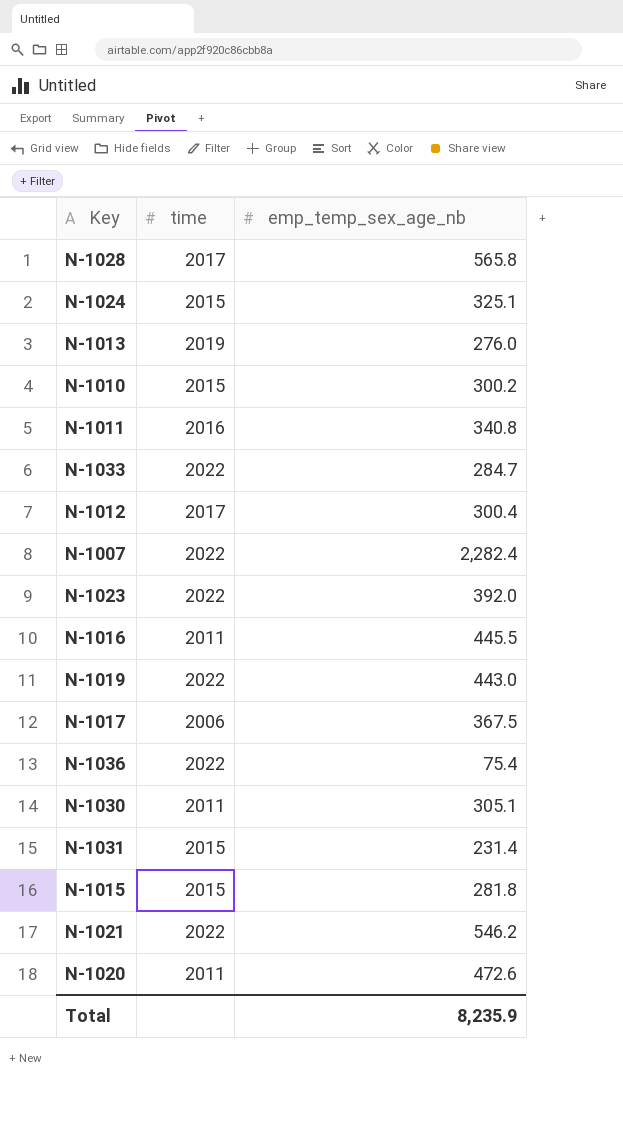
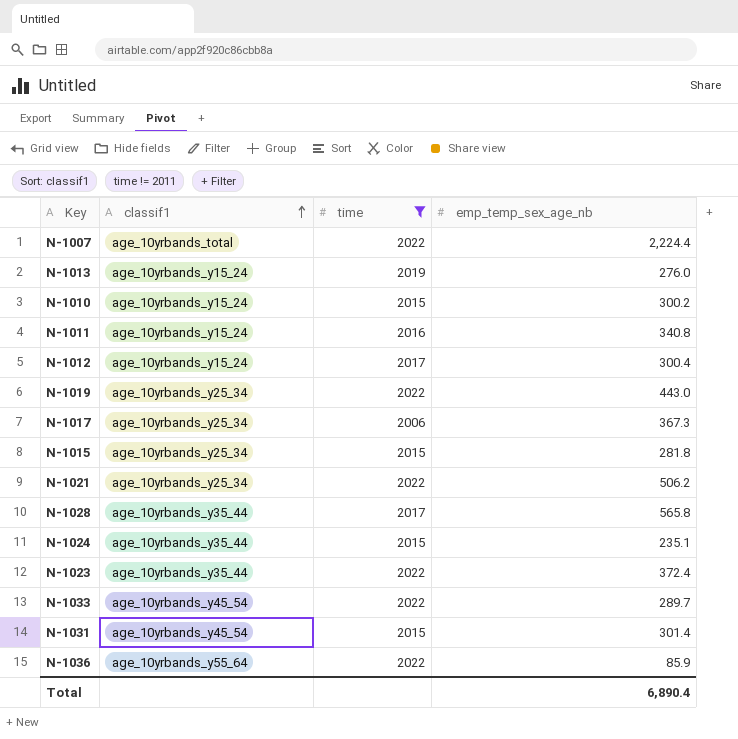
filter: none -> time != 2011
row order: none -> classif1 ascending
column classif1 | position: none -> 2
N-1007 | emp_temp_sex_age_nb: 2,282.4 -> 2,224.4
N-1017 | emp_temp_sex_age_nb: 367.5 -> 367.3
N-1021 | emp_temp_sex_age_nb: 546.2 -> 506.2
N-1024 | emp_temp_sex_age_nb: 325.1 -> 235.1
N-1023 | emp_temp_sex_age_nb: 392.0 -> 372.4
N-1033 | emp_temp_sex_age_nb: 284.7 -> 289.7
N-1031 | emp_temp_sex_age_nb: 231.4 -> 301.4
N-1036 | emp_temp_sex_age_nb: 75.4 -> 85.9
Total | emp_temp_sex_age_nb: 8,235.9 -> 6,890.4

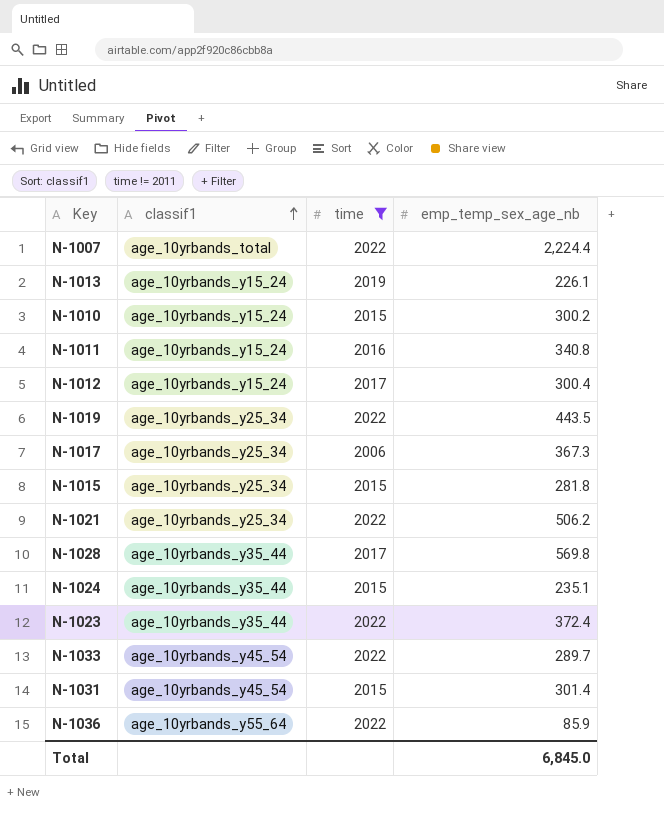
N-1013 | emp_temp_sex_age_nb: 276.0 -> 226.1
N-1019 | emp_temp_sex_age_nb: 443.0 -> 443.5
N-1028 | emp_temp_sex_age_nb: 565.8 -> 569.8
Total | emp_temp_sex_age_nb: 6,890.4 -> 6,845.0

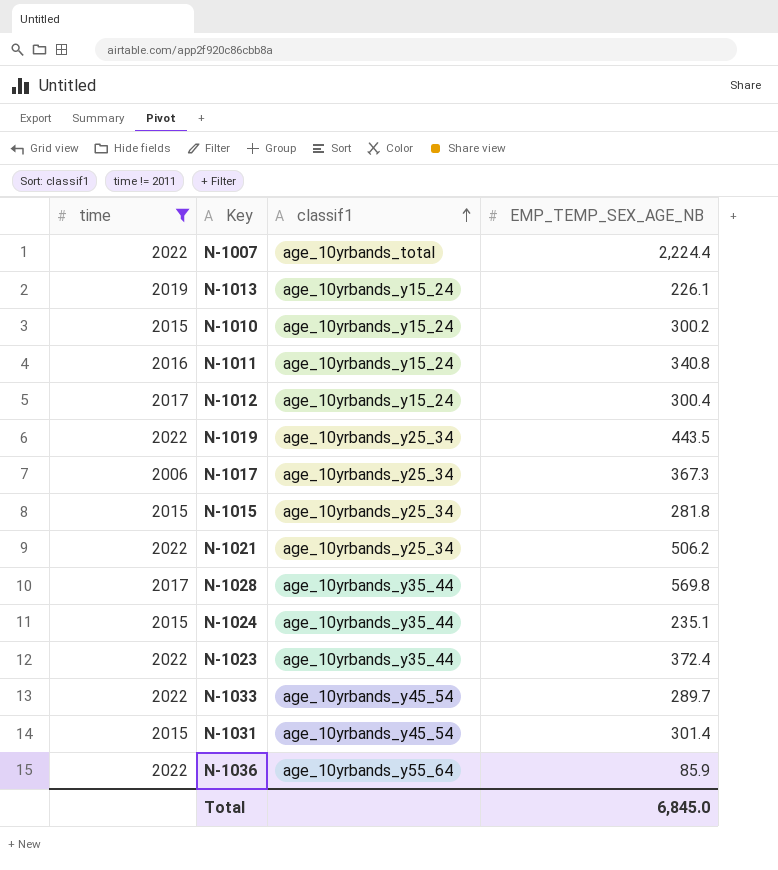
column time | position: 3 -> 1
column name: emp_temp_sex_age_nb -> EMP_TEMP_SEX_AGE_NB

